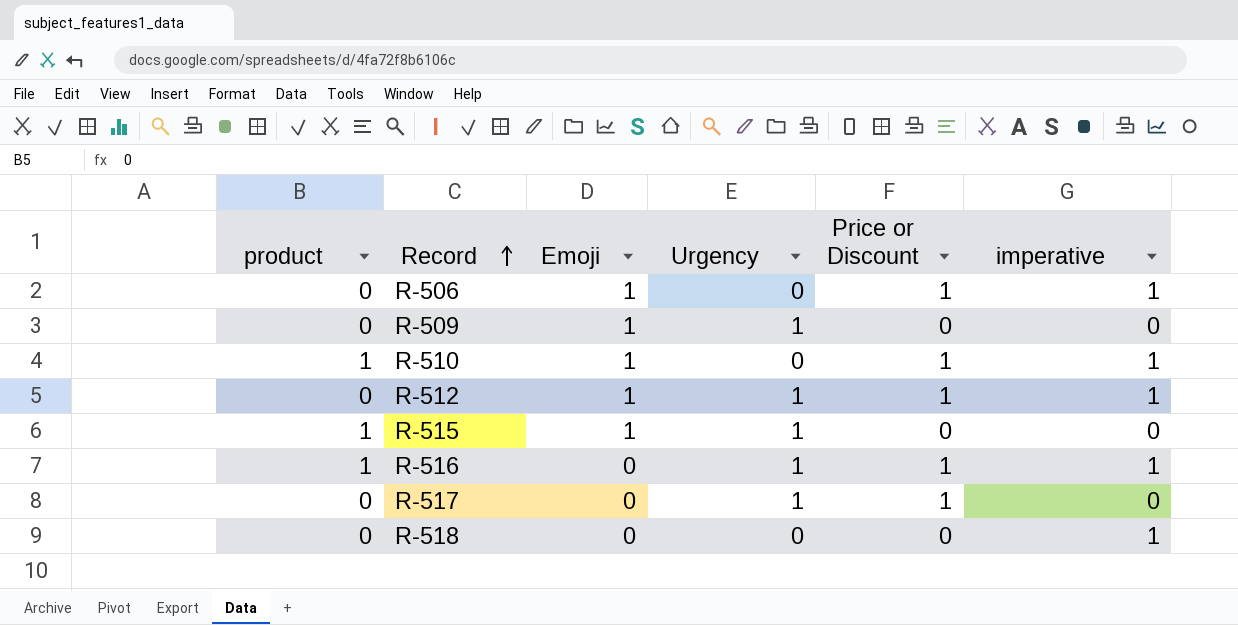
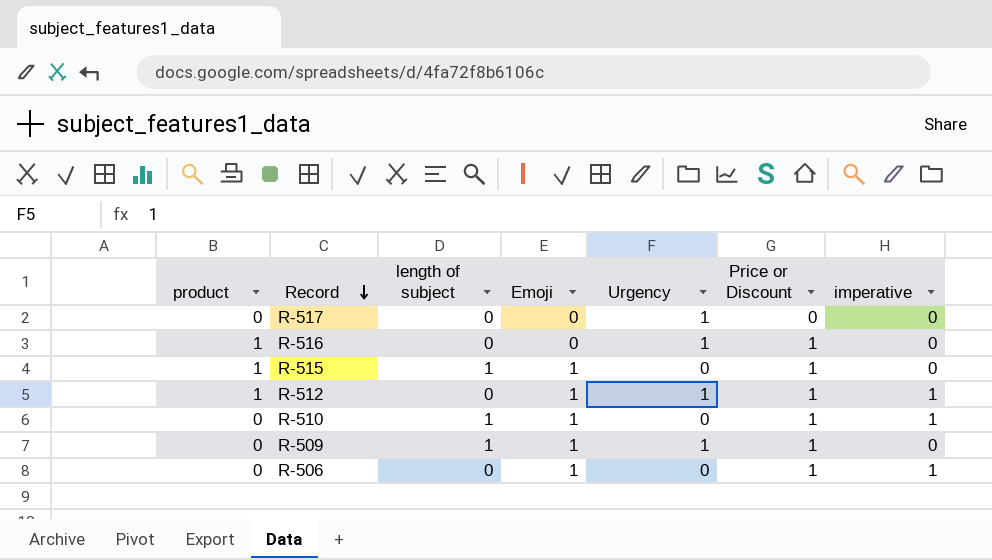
row order: Record ascending -> Record descending
column length of subject | position: none -> 3
row R-518: 0 | 0 | 0 | 0 | 1 -> none
R-517 | Price or Discount: 1 -> 0
R-516 | imperative: 1 -> 0
R-515 | Urgency: 1 -> 0
R-515 | Price or Discount: 0 -> 1
R-512 | product: 0 -> 1
R-510 | product: 1 -> 0
R-509 | Price or Discount: 0 -> 1

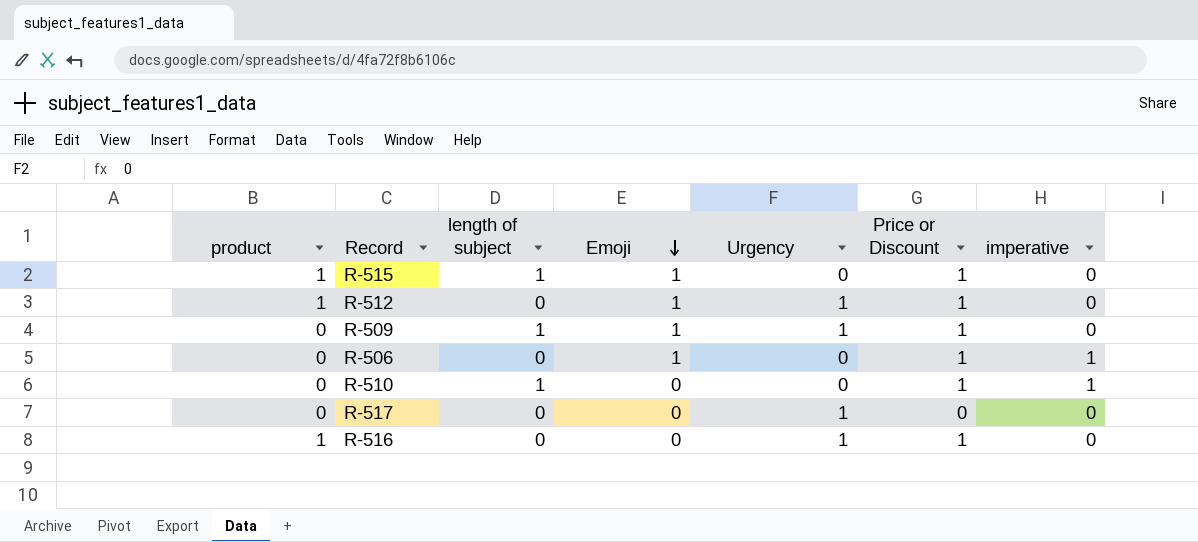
row order: Record descending -> Emoji descending
R-512 | imperative: 1 -> 0
R-510 | Emoji: 1 -> 0

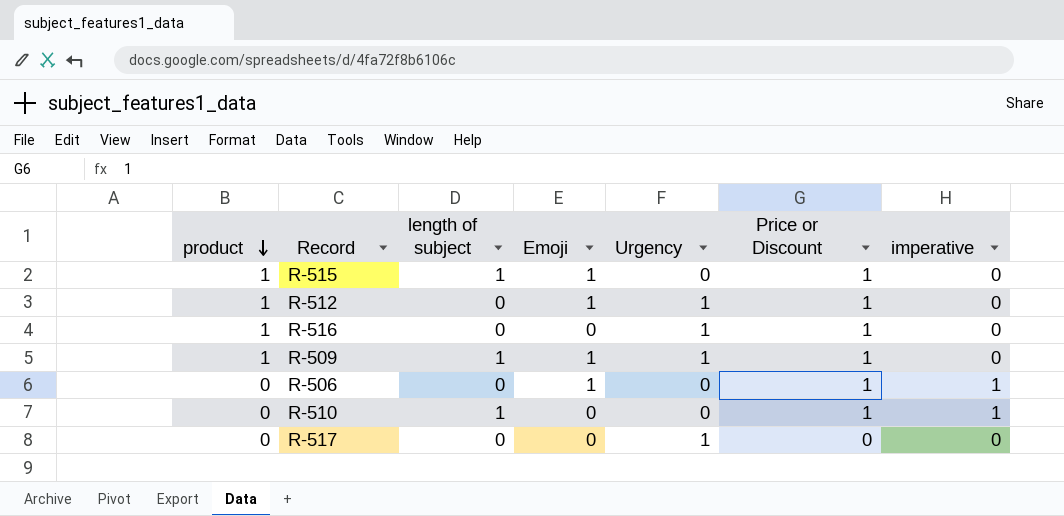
row order: Emoji descending -> product descending
R-509 | product: 0 -> 1

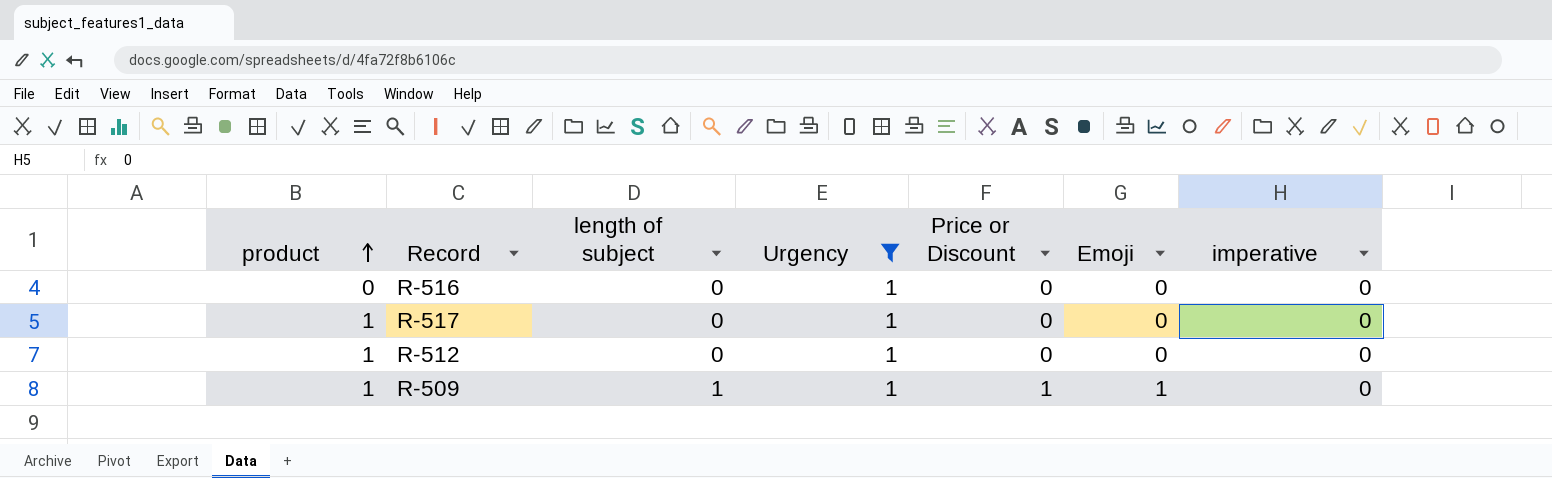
filter: none -> Urgency = 1
row order: product descending -> product ascending
column Emoji | position: 4 -> 6
R-516 | product: 1 -> 0
R-516 | Price or Discount: 1 -> 0
R-517 | product: 0 -> 1
R-512 | Price or Discount: 1 -> 0
R-512 | Emoji: 1 -> 0

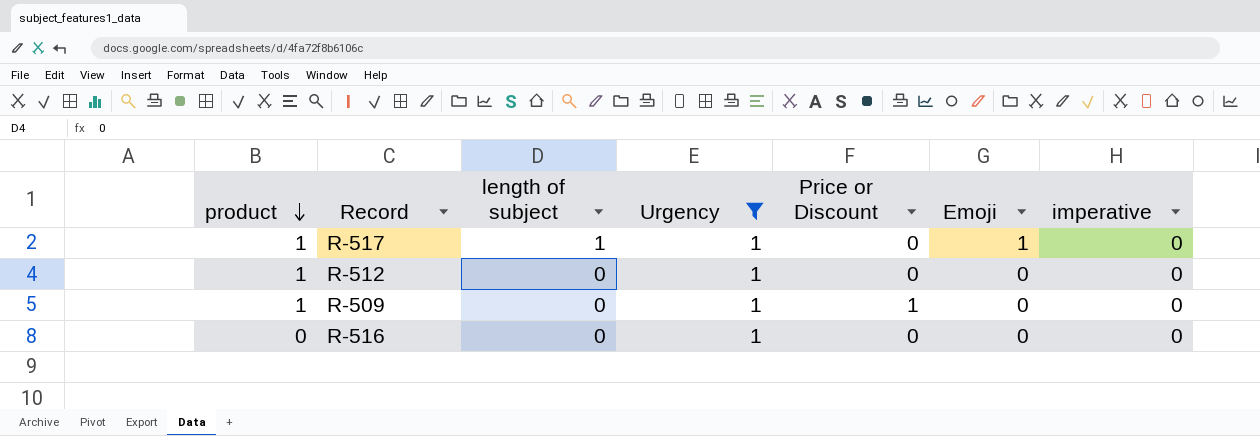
row order: product ascending -> product descending
R-517 | length of subject: 0 -> 1
R-517 | Emoji: 0 -> 1
R-509 | length of subject: 1 -> 0
R-509 | Emoji: 1 -> 0

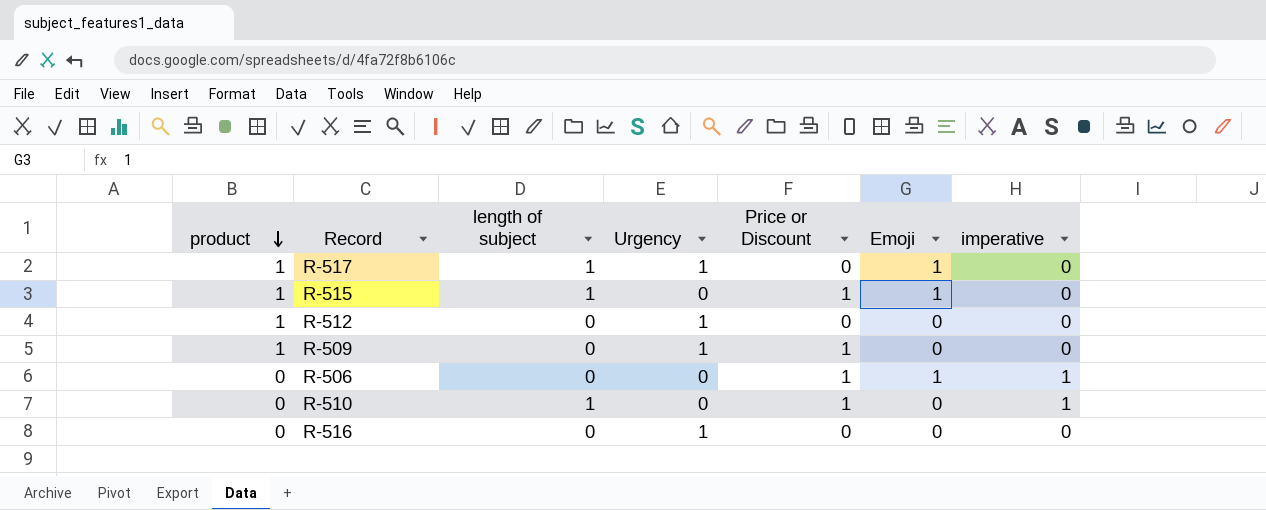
filter: Urgency = 1 -> none

